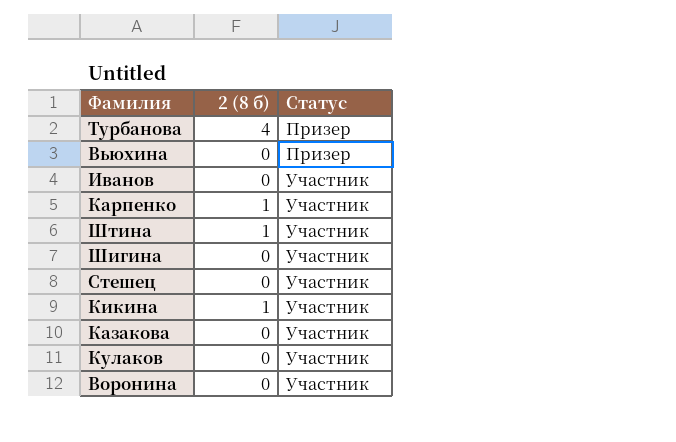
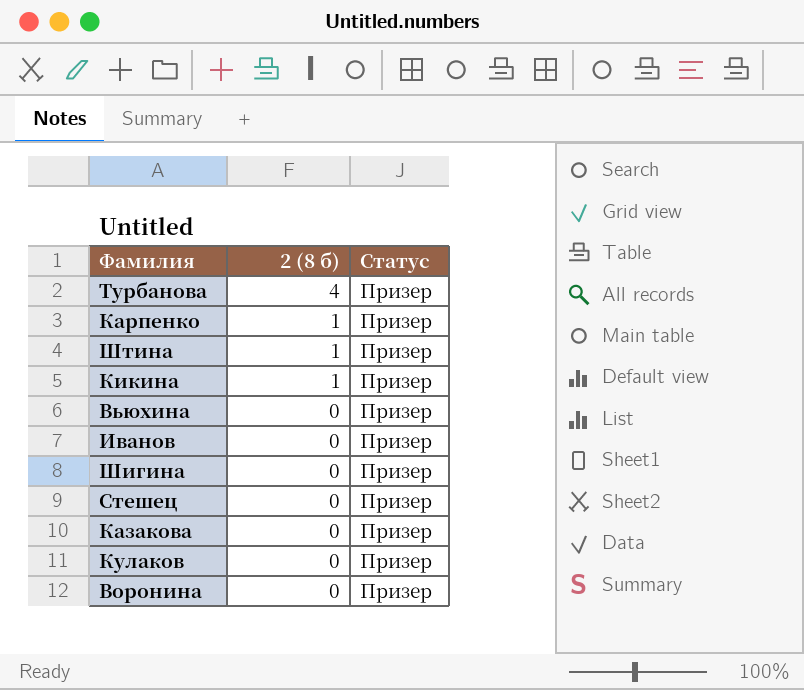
row order: Статус ascending -> 2 (8 б) descending
Карпенко | Статус: Участник -> Призер
Штина | Статус: Участник -> Призер
Кикина | Статус: Участник -> Призер
Иванов | Статус: Участник -> Призер
Шигина | Статус: Участник -> Призер
Стешец | Статус: Участник -> Призер
Казакова | Статус: Участник -> Призер
Кулаков | Статус: Участник -> Призер
Воронина | Статус: Участник -> Призер

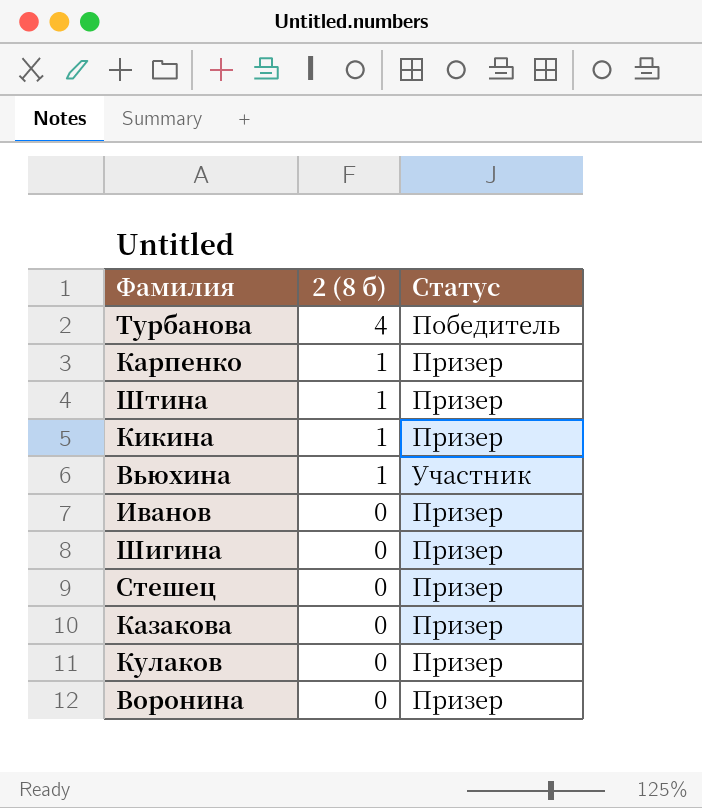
Турбанова | Статус: Призер -> Победитель
Вьюхина | 2 (8 б): 0 -> 1
Вьюхина | Статус: Призер -> Участник

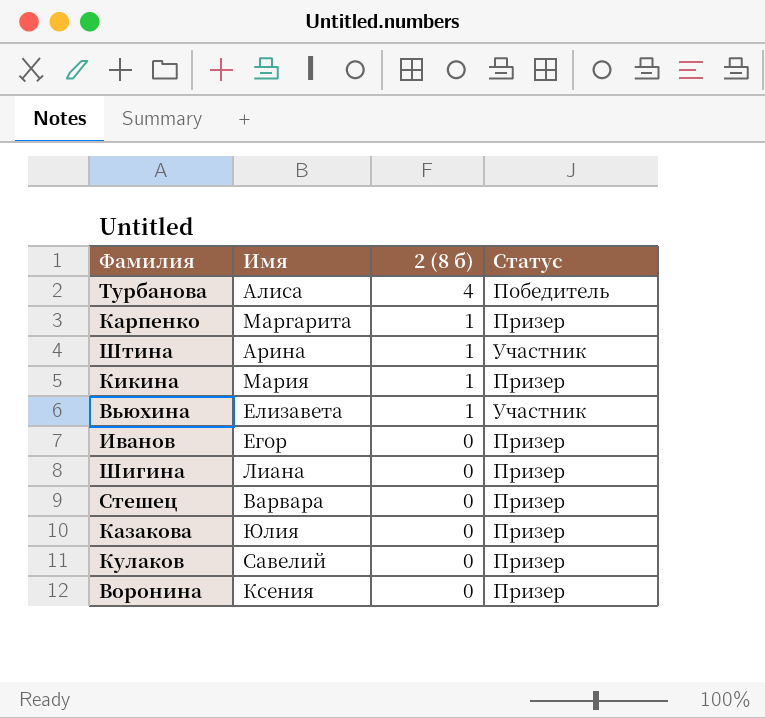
column Имя | position: none -> 2
Штина | Статус: Призер -> Участник

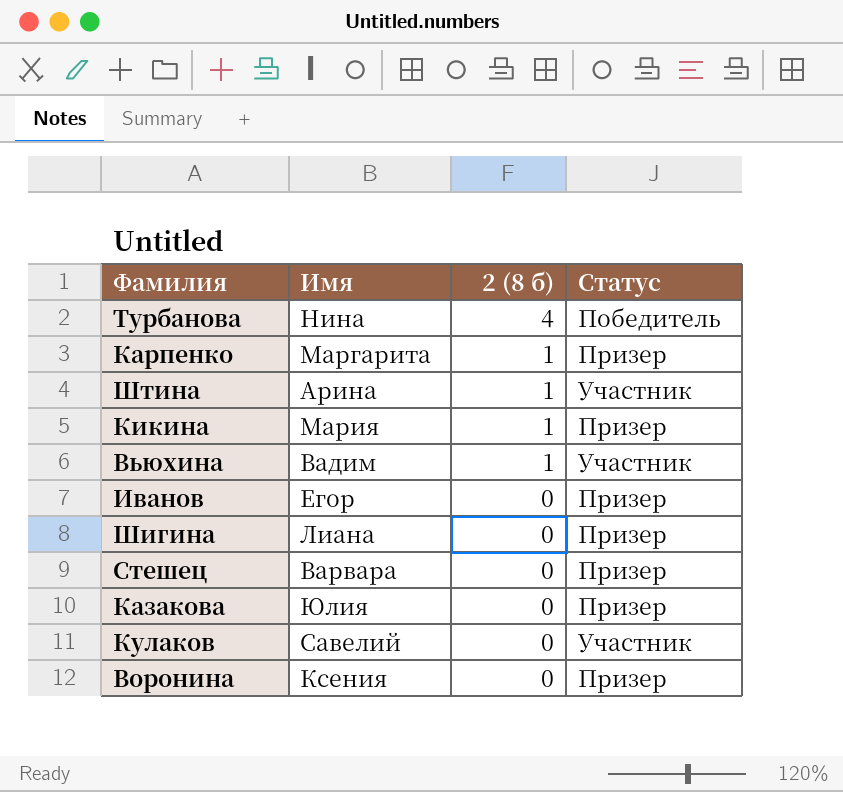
Турбанова | Имя: Алиса -> Нина
Вьюхина | Имя: Елизавета -> Вадим
Кулаков | Статус: Призер -> Участник

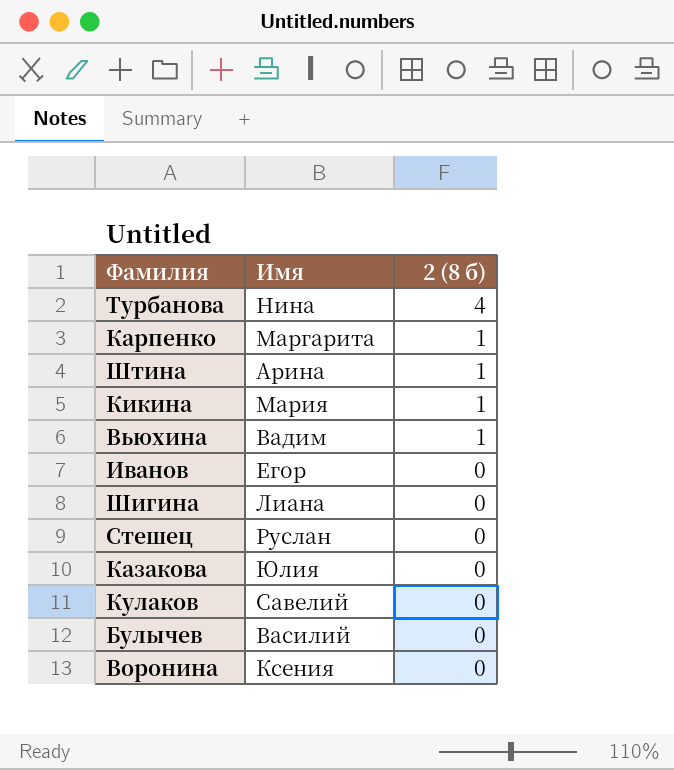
column Статус | position: 4 -> none
Стешец | Имя: Варвара -> Руслан
row Булычев: none -> Василий | 0

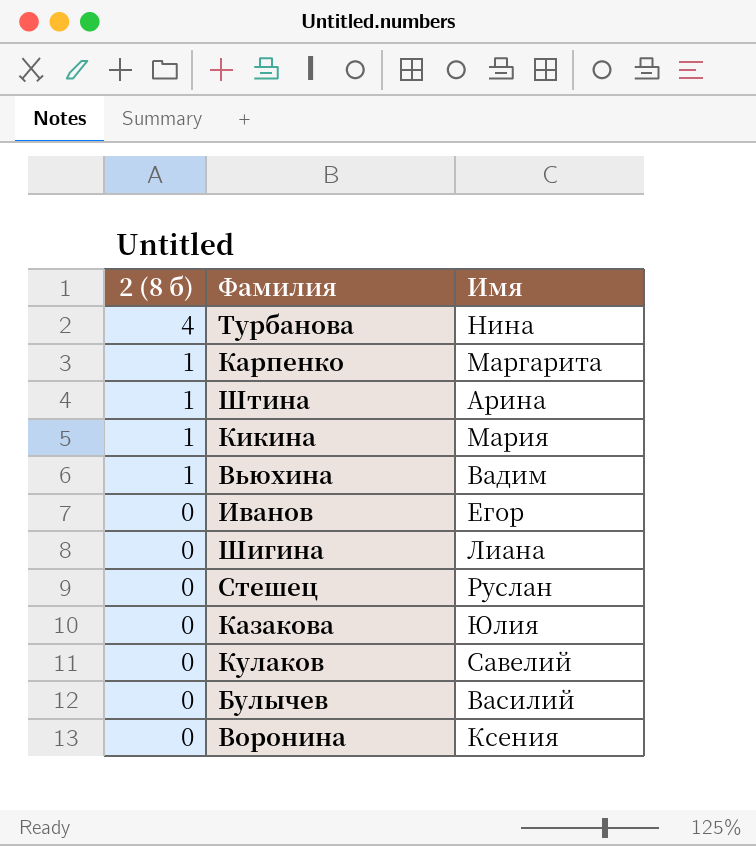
column 2 (8 б) | position: 3 -> 1

